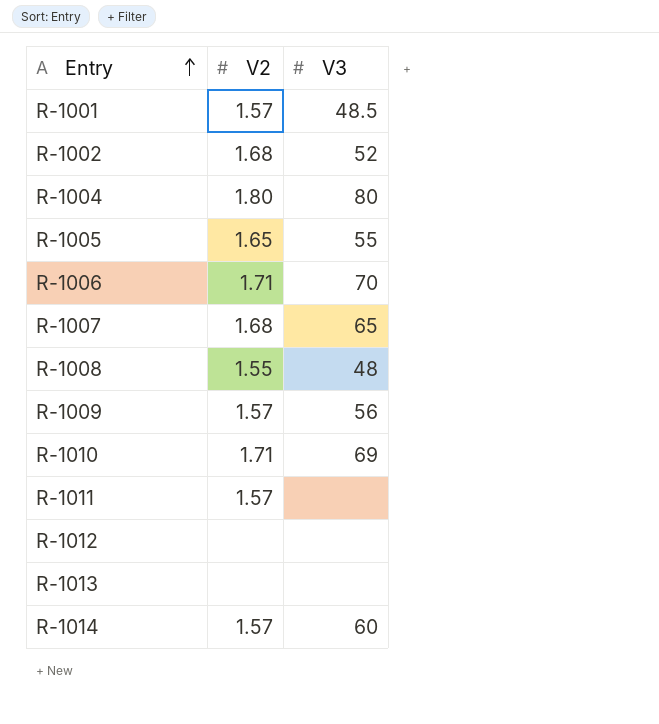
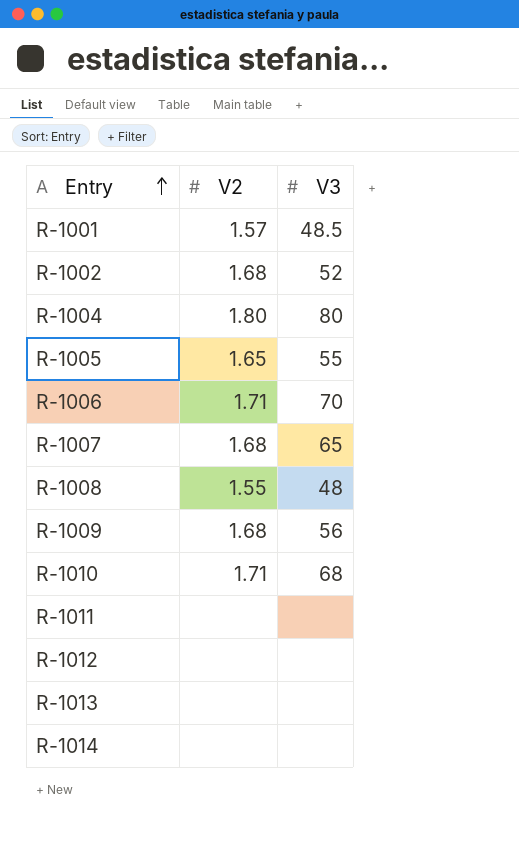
R-1009 | V2: 1.57 -> 1.68
R-1010 | V3: 69 -> 68
R-1011 | V2: 1.57 -> none
R-1014 | V2: 1.57 -> none
R-1014 | V3: 60 -> none

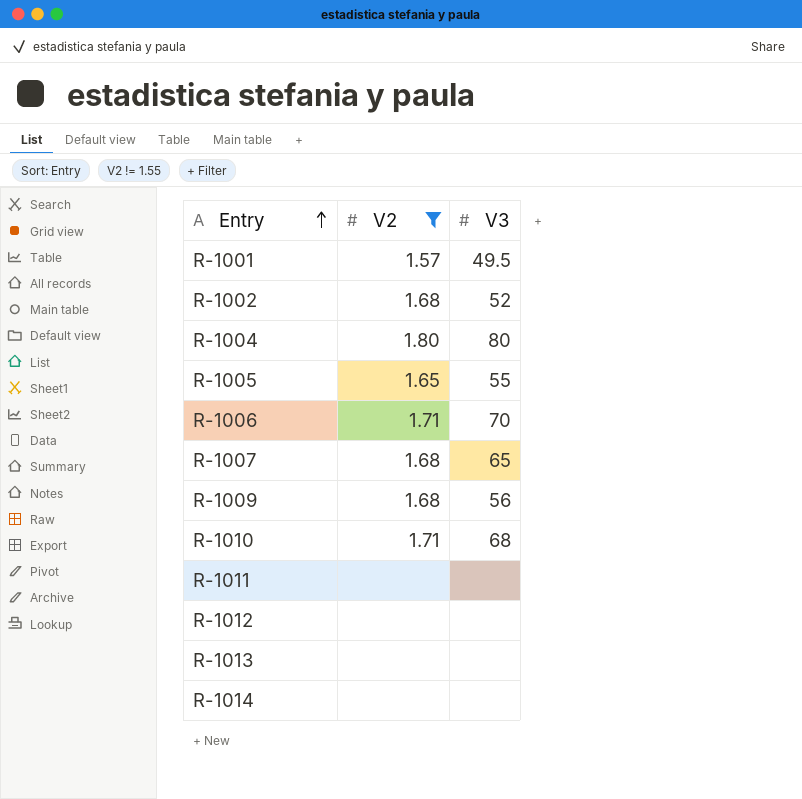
filter: none -> V2 != 1.55
R-1001 | V3: 48.5 -> 49.5

